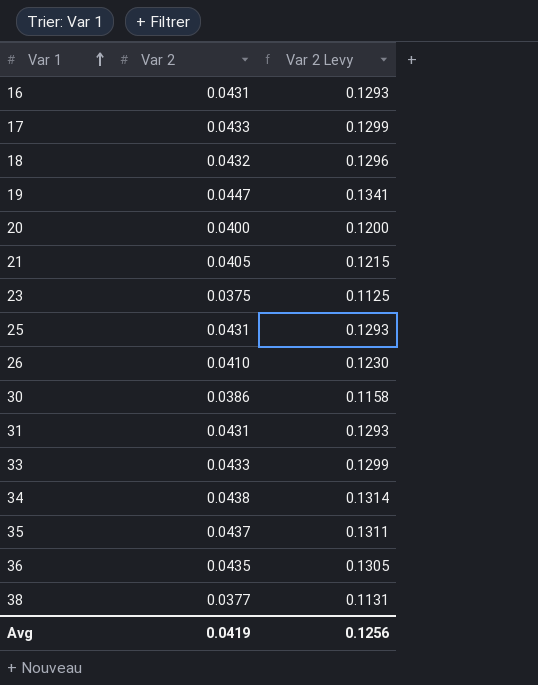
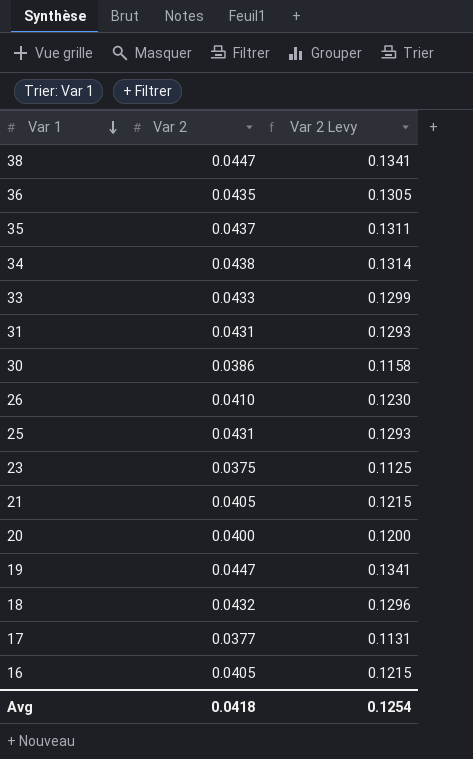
row order: Var 1 ascending -> Var 1 descending
38 | Var 2: 0.0377 -> 0.0447
38 | Var 2 Levy: 0.1131 -> 0.1341
17 | Var 2: 0.0433 -> 0.0377
17 | Var 2 Levy: 0.1299 -> 0.1131
16 | Var 2: 0.0431 -> 0.0405
16 | Var 2 Levy: 0.1293 -> 0.1215
Avg | Var 2: 0.0419 -> 0.0418
Avg | Var 2 Levy: 0.1256 -> 0.1254

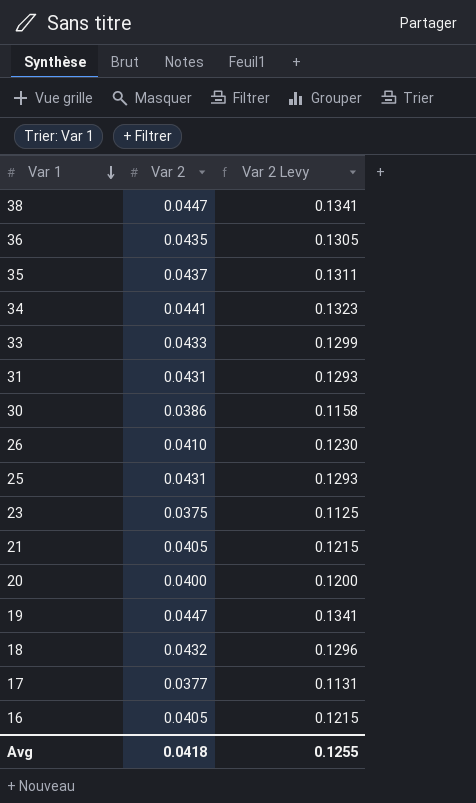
34 | Var 2: 0.0438 -> 0.0441
34 | Var 2 Levy: 0.1314 -> 0.1323
Avg | Var 2 Levy: 0.1254 -> 0.1255

